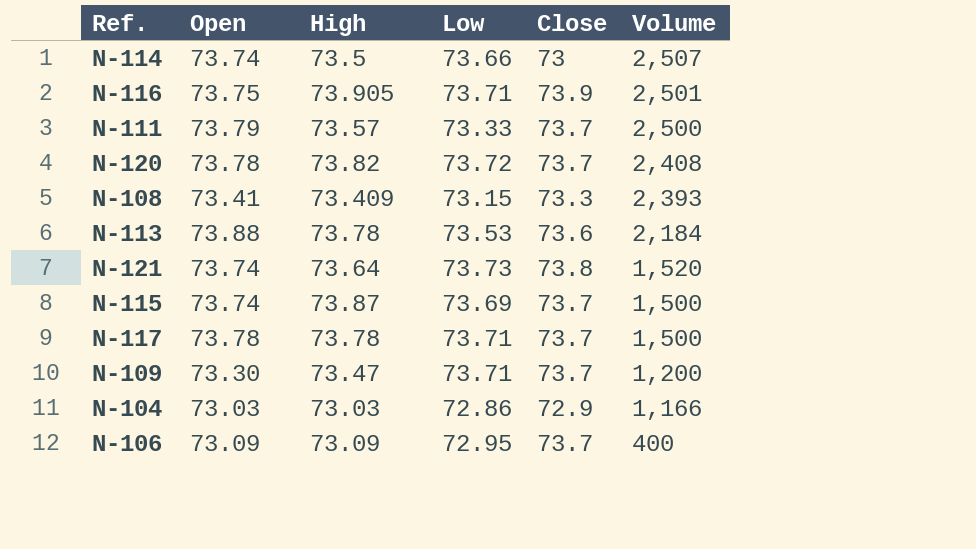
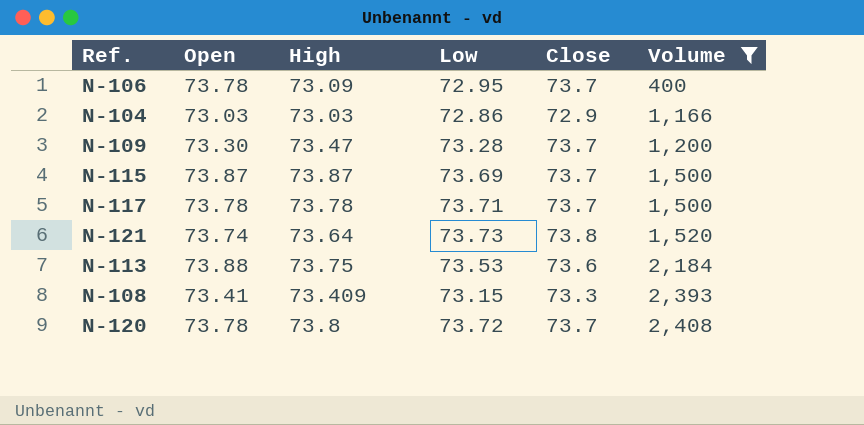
filter: none -> Volume <= 2,408
row order: Volume descending -> Volume ascending
N-106 | Open: 73.09 -> 73.78
N-109 | Low: 73.71 -> 73.28
N-115 | Open: 73.74 -> 73.87
N-113 | High: 73.78 -> 73.75
N-120 | High: 73.82 -> 73.8

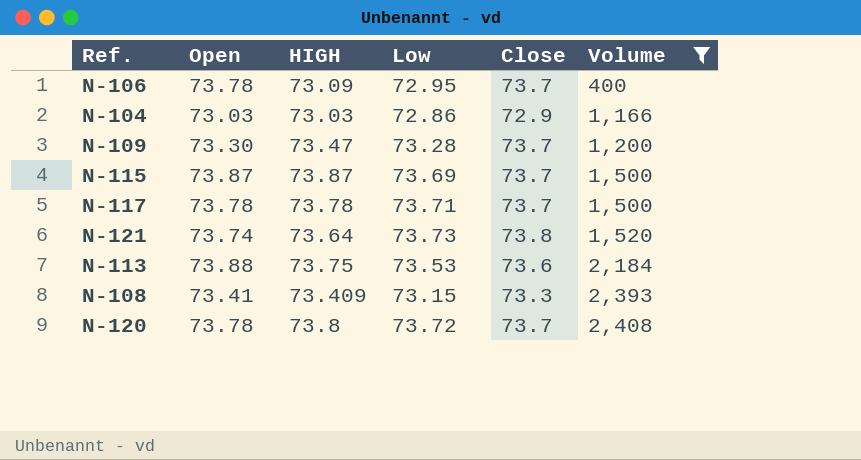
column name: High -> HIGH

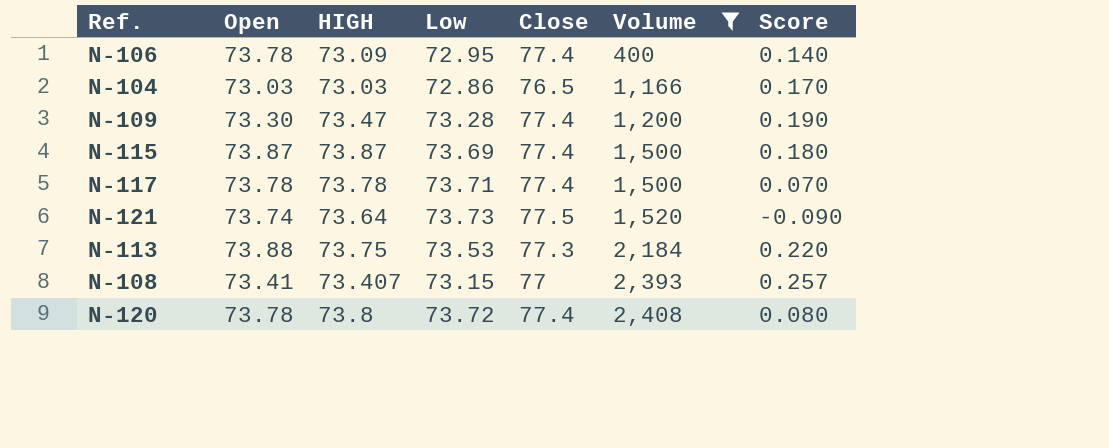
column Score | formula: none -> [HIGH] - [Low]
N-106 | Close: 73.7 -> 77.4
N-104 | Close: 72.9 -> 76.5
N-109 | Close: 73.7 -> 77.4
N-115 | Close: 73.7 -> 77.4
N-117 | Close: 73.7 -> 77.4
N-121 | Close: 73.8 -> 77.5
N-113 | Close: 73.6 -> 77.3
N-108 | HIGH: 73.409 -> 73.407
N-108 | Close: 73.3 -> 77
N-120 | Close: 73.7 -> 77.4

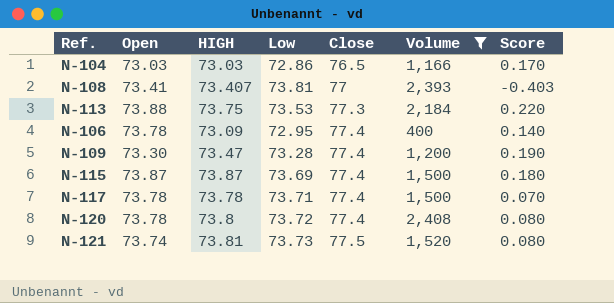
row order: Volume ascending -> Close ascending
N-108 | Low: 73.15 -> 73.81
N-108 | Score: 0.257 -> -0.403
N-121 | HIGH: 73.64 -> 73.81
N-121 | Score: -0.090 -> 0.080

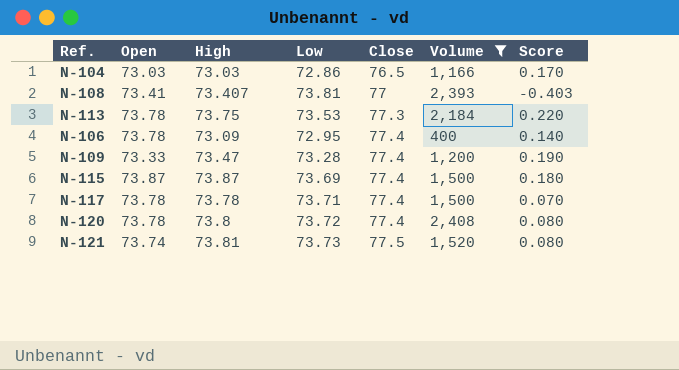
column name: HIGH -> High
N-113 | Open: 73.88 -> 73.78
N-109 | Open: 73.30 -> 73.33

